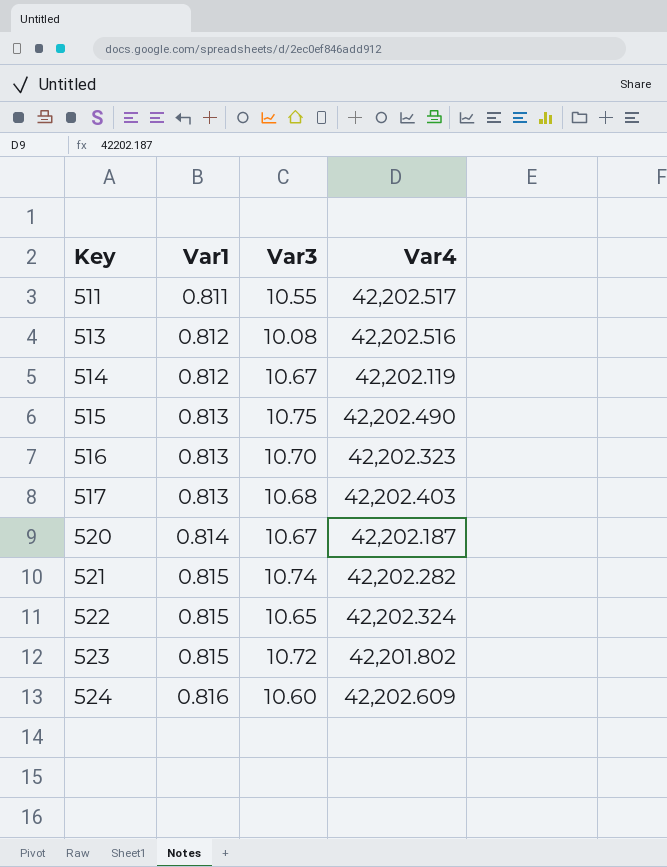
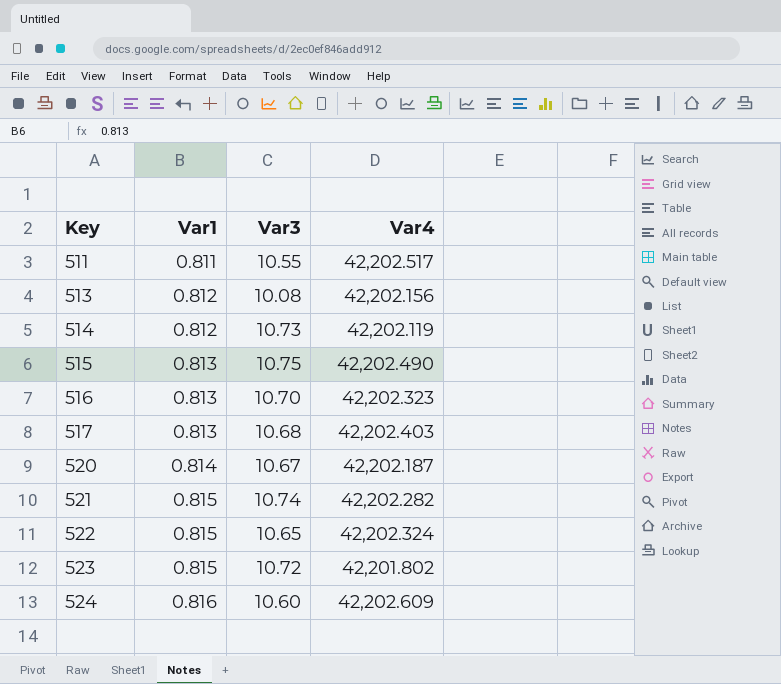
513 | Var4: 42,202.516 -> 42,202.156
514 | Var3: 10.67 -> 10.73

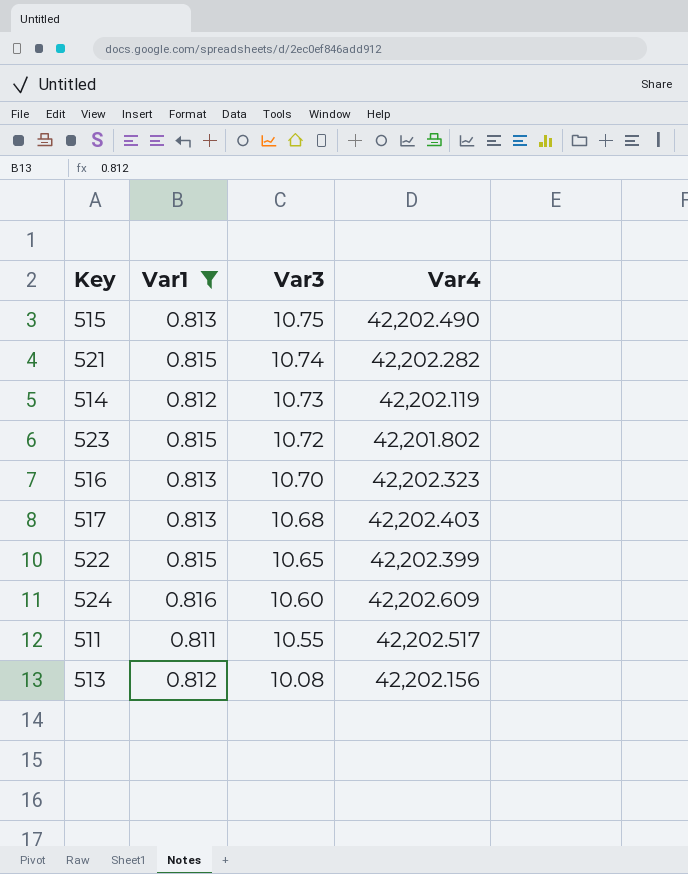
filter: none -> Var1 != 0.814
row order: Key ascending -> Var3 descending
522 | Var4: 42,202.324 -> 42,202.399

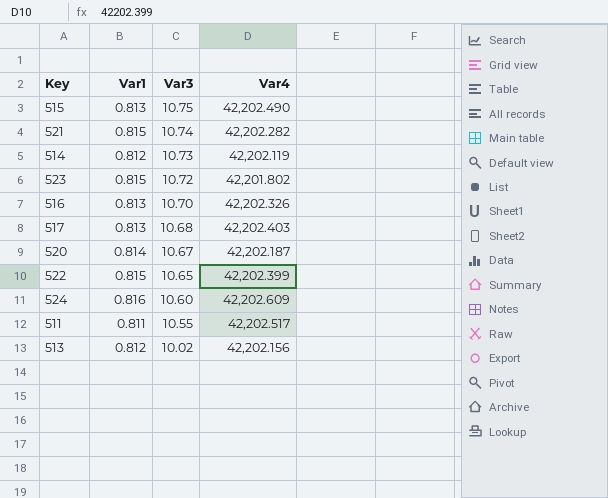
filter: Var1 != 0.814 -> none
516 | Var4: 42,202.323 -> 42,202.326
513 | Var3: 10.08 -> 10.02

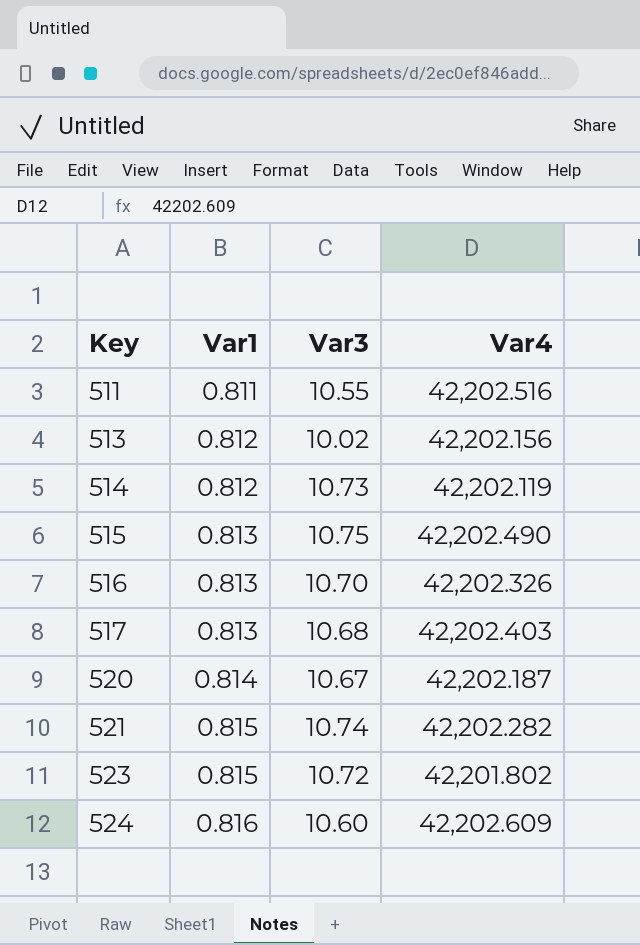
row order: Var3 descending -> Key ascending
row 522: 0.815 | 10.65 | 42,202.399 -> none
511 | Var4: 42,202.517 -> 42,202.516

